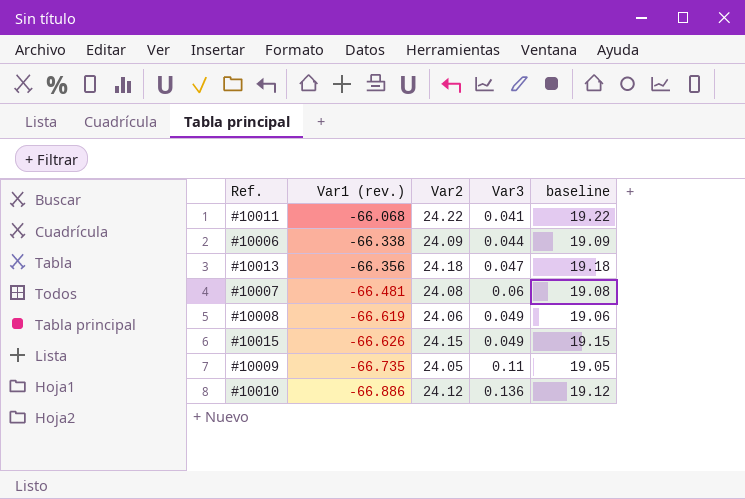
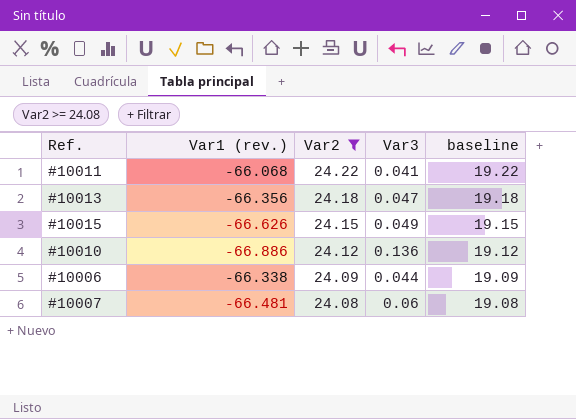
filter: none -> Var2 >= 24.08
row order: Var1 (rev.) descending -> Var2 descending

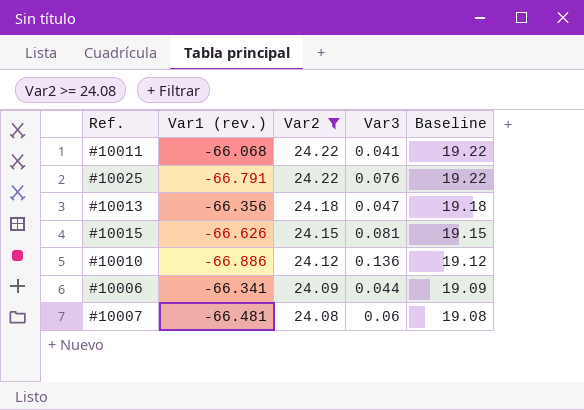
column name: baseline -> Baseline
row #10025: none -> -66.791 | 24.22 | 0.076 | 19.22
#10015 | Var3: 0.049 -> 0.081
#10006 | Var1 (rev.): -66.338 -> -66.341

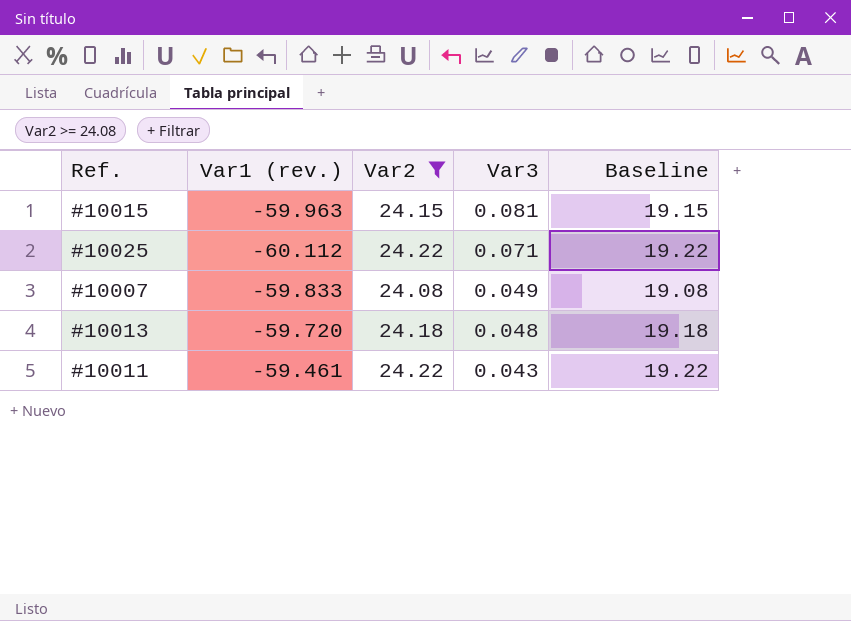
row order: Var2 descending -> Var3 descending
row #10010: -66.886 | 24.12 | 0.136 | 19.12 -> none
row #10006: -66.341 | 24.09 | 0.044 | 19.09 -> none
#10015 | Var1 (rev.): -66.626 -> -59.963
#10025 | Var1 (rev.): -66.791 -> -60.112
#10025 | Var3: 0.076 -> 0.071
#10007 | Var1 (rev.): -66.481 -> -59.833
#10007 | Var3: 0.06 -> 0.049
#10013 | Var1 (rev.): -66.356 -> -59.720
#10013 | Var3: 0.047 -> 0.048
#10011 | Var1 (rev.): -66.068 -> -59.461
#10011 | Var3: 0.041 -> 0.043

